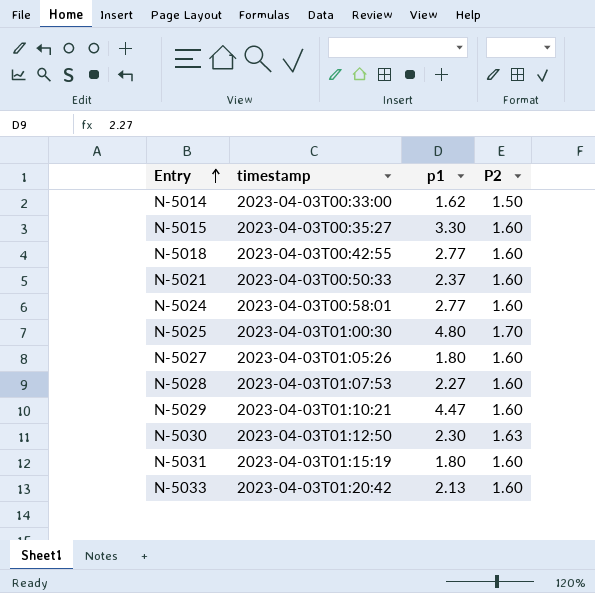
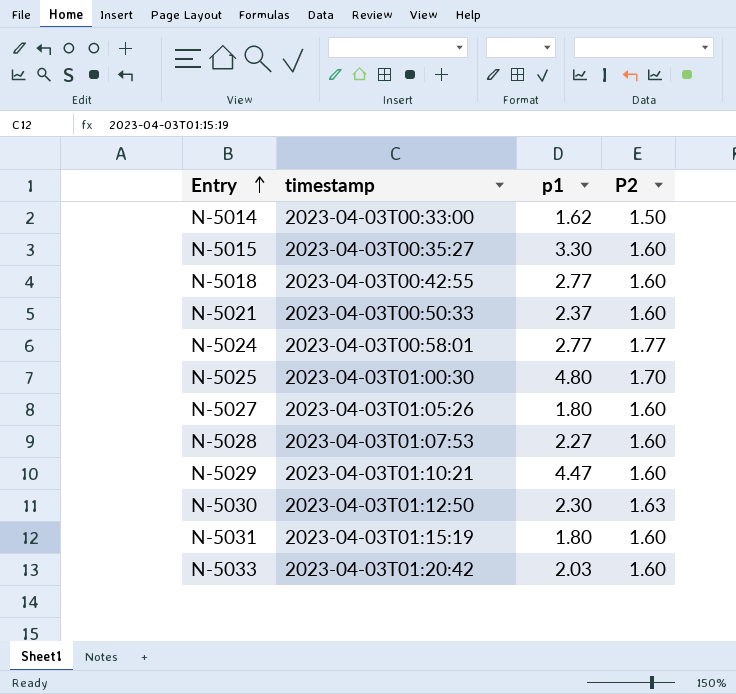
N-5024 | P2: 1.60 -> 1.77
N-5033 | p1: 2.13 -> 2.03

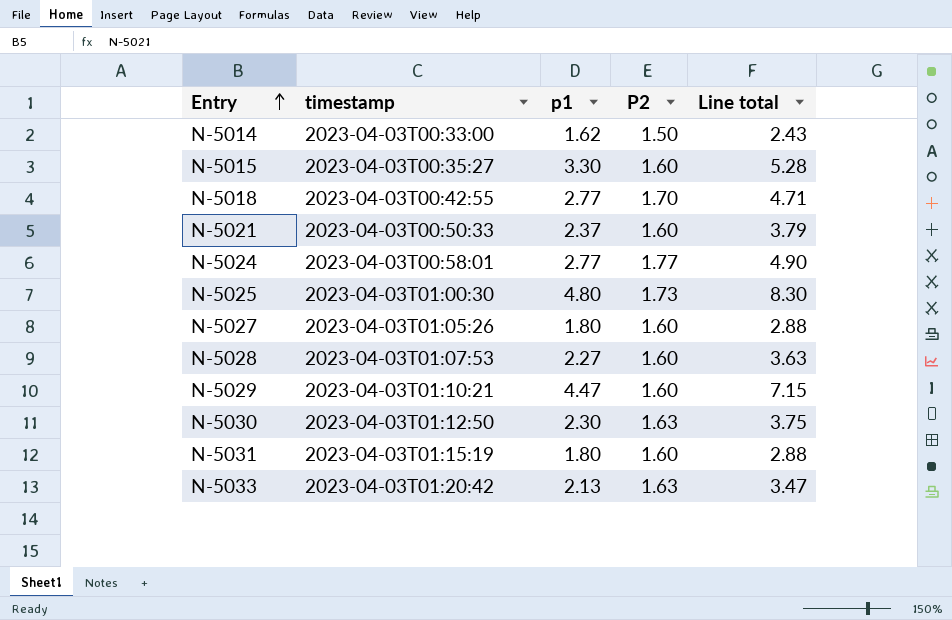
column Line total | formula: none -> [p1] * [P2]
N-5018 | P2: 1.60 -> 1.70
N-5025 | P2: 1.70 -> 1.73
N-5033 | p1: 2.03 -> 2.13
N-5033 | P2: 1.60 -> 1.63

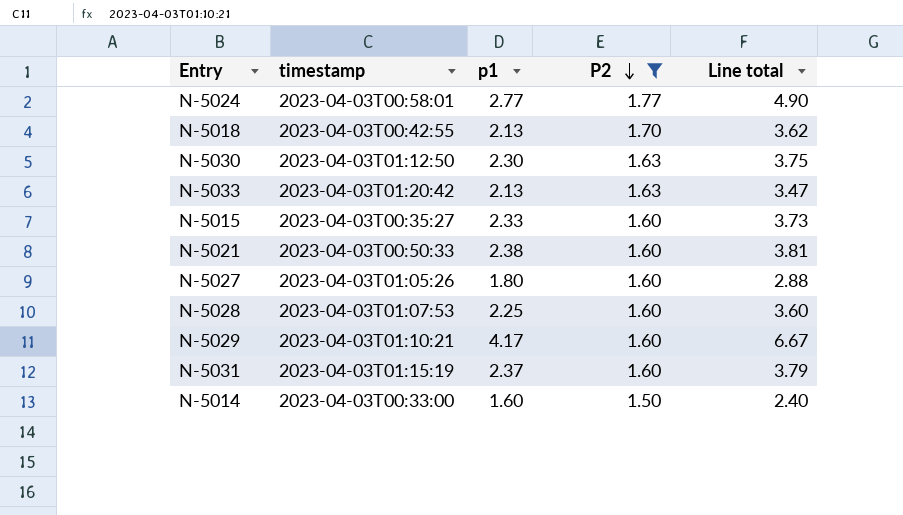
filter: none -> P2 != 1.73
row order: Entry ascending -> P2 descending
N-5018 | p1: 2.77 -> 2.13
N-5018 | Line total: 4.71 -> 3.62
N-5015 | p1: 3.30 -> 2.33
N-5015 | Line total: 5.28 -> 3.73
N-5021 | p1: 2.37 -> 2.38
N-5021 | Line total: 3.79 -> 3.81
N-5028 | p1: 2.27 -> 2.25
N-5028 | Line total: 3.63 -> 3.60
N-5029 | p1: 4.47 -> 4.17
N-5029 | Line total: 7.15 -> 6.67
N-5031 | p1: 1.80 -> 2.37
N-5031 | Line total: 2.88 -> 3.79
N-5014 | p1: 1.62 -> 1.60
N-5014 | Line total: 2.43 -> 2.40

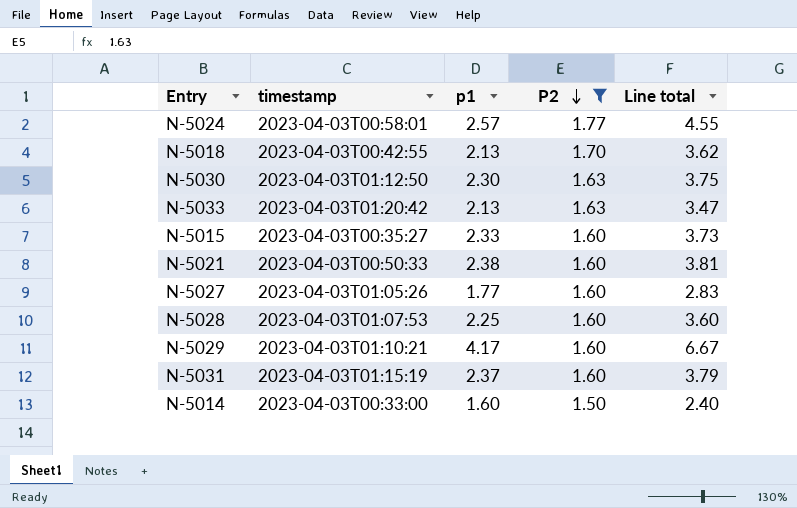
N-5024 | p1: 2.77 -> 2.57
N-5024 | Line total: 4.90 -> 4.55
N-5027 | p1: 1.80 -> 1.77
N-5027 | Line total: 2.88 -> 2.83

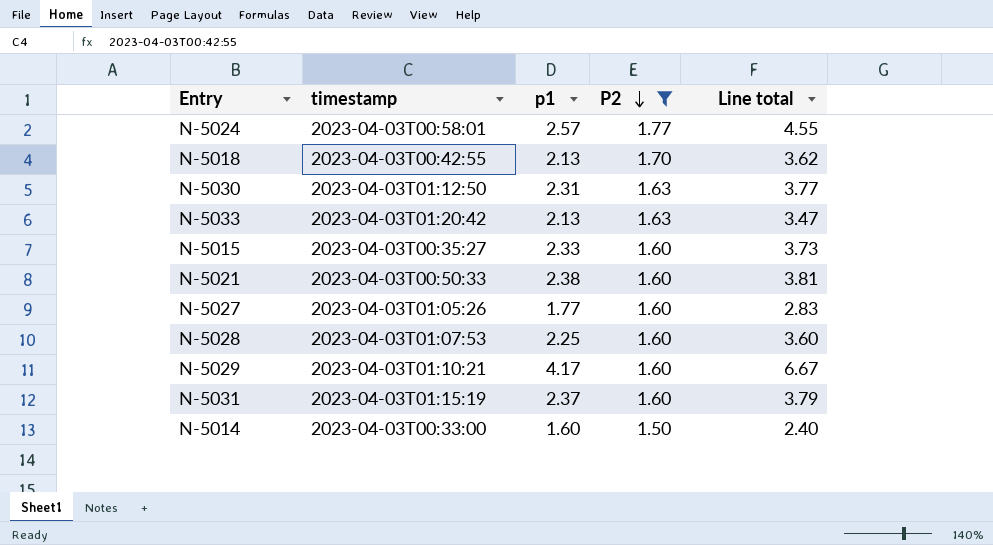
N-5030 | p1: 2.30 -> 2.31
N-5030 | Line total: 3.75 -> 3.77

